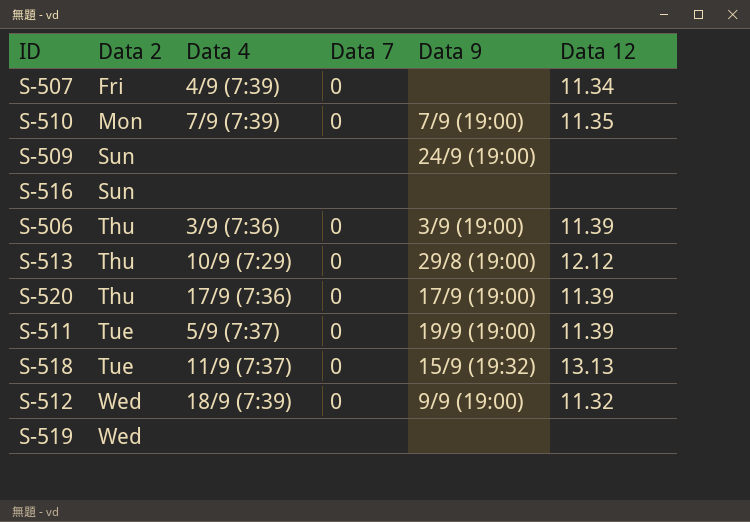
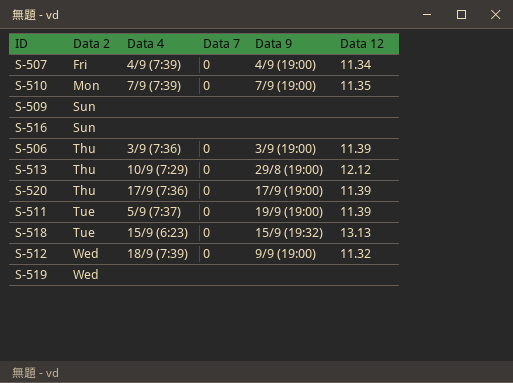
S-507 | Data 9: none -> 4/9 (19:00)
S-509 | Data 9: 24/9 (19:00) -> none
S-518 | Data 4: 11/9 (7:37) -> 15/9 (6:23)

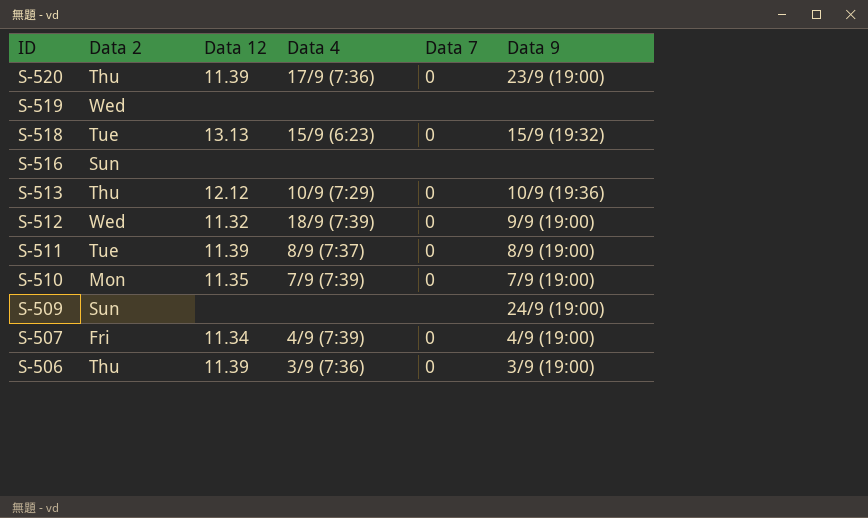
row order: Data 2 ascending -> ID descending
column Data 12 | position: 6 -> 3
S-520 | Data 9: 17/9 (19:00) -> 23/9 (19:00)
S-513 | Data 9: 29/8 (19:00) -> 10/9 (19:36)
S-511 | Data 4: 5/9 (7:37) -> 8/9 (7:37)
S-511 | Data 9: 19/9 (19:00) -> 8/9 (19:00)
S-509 | Data 9: none -> 24/9 (19:00)

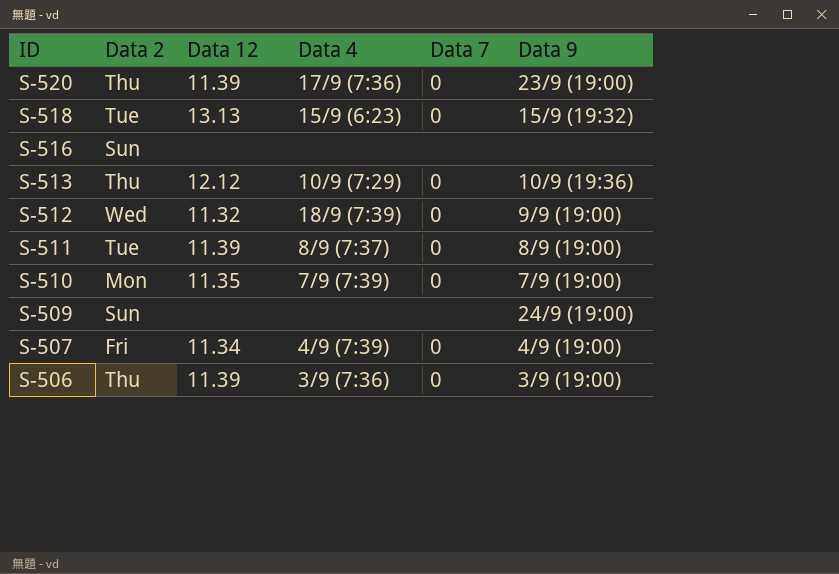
row S-519: Wed | none | none | none | none -> none

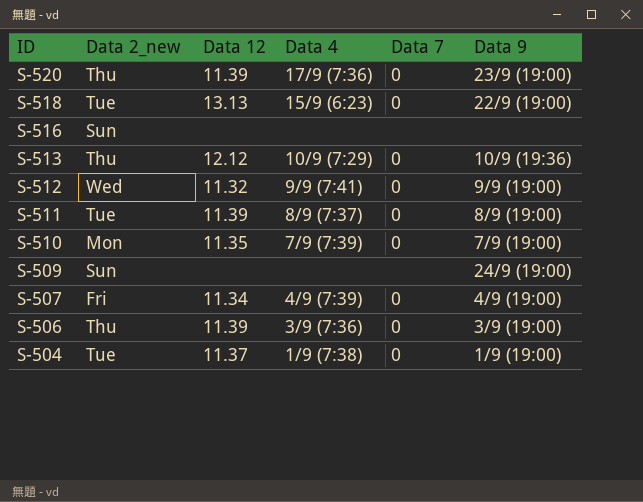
column name: Data 2 -> Data 2_new
S-518 | Data 9: 15/9 (19:32) -> 22/9 (19:00)
S-512 | Data 4: 18/9 (7:39) -> 9/9 (7:41)
row S-504: none -> Tue | 11.37 | 1/9 (7:38) | 0 | 1/9 (19:00)

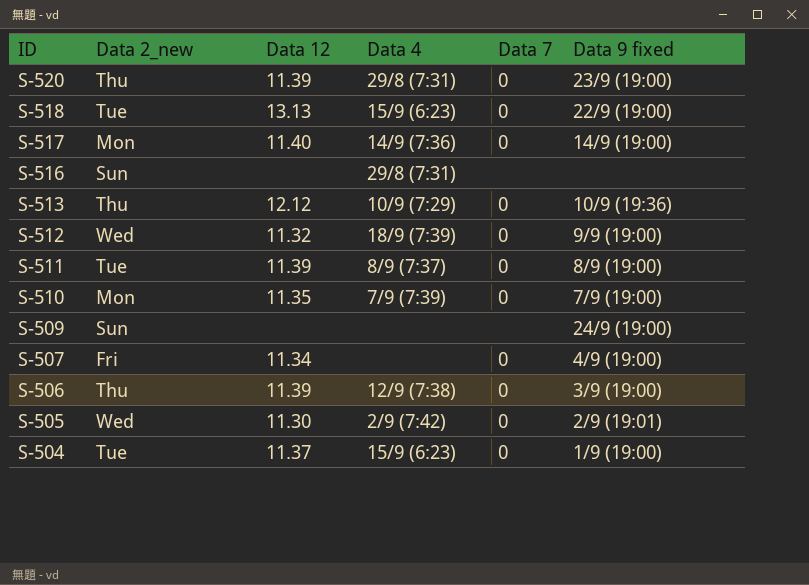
column name: Data 9 -> Data 9 fixed
S-520 | Data 4: 17/9 (7:36) -> 29/8 (7:31)
row S-517: none -> Mon | 11.40 | 14/9 (7:36) | 0 | 14/9 (19:00)
S-516 | Data 4: none -> 29/8 (7:31)
S-512 | Data 4: 9/9 (7:41) -> 18/9 (7:39)
S-507 | Data 4: 4/9 (7:39) -> none
S-506 | Data 4: 3/9 (7:36) -> 12/9 (7:38)
row S-505: none -> Wed | 11.30 | 2/9 (7:42) | 0 | 2/9 (19:01)
S-504 | Data 4: 1/9 (7:38) -> 15/9 (6:23)

